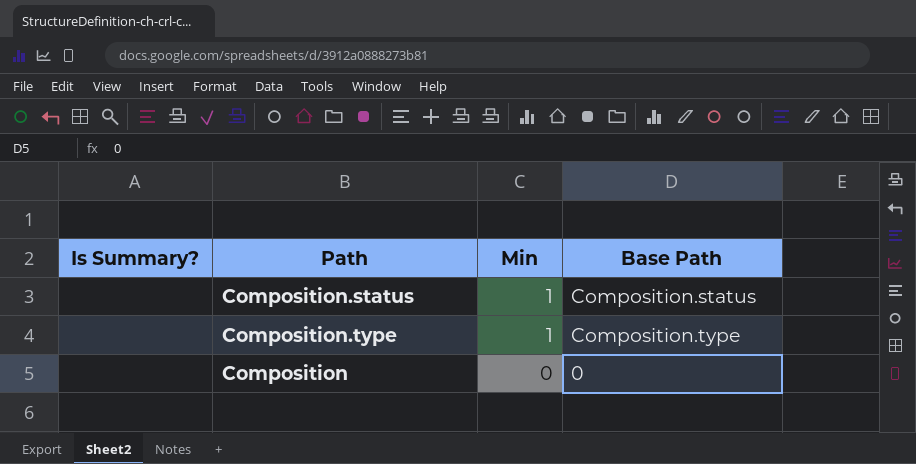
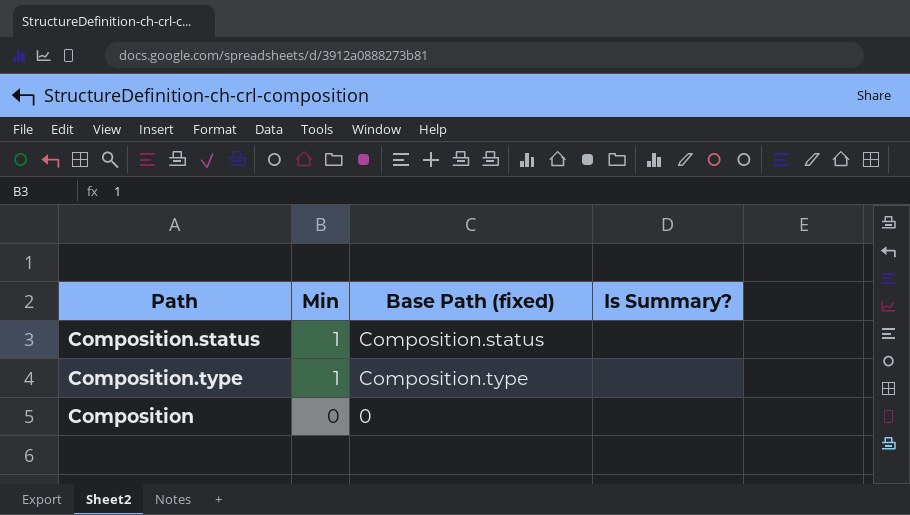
column name: Base Path -> Base Path (fixed)
column Is Summary? | position: 1 -> 4

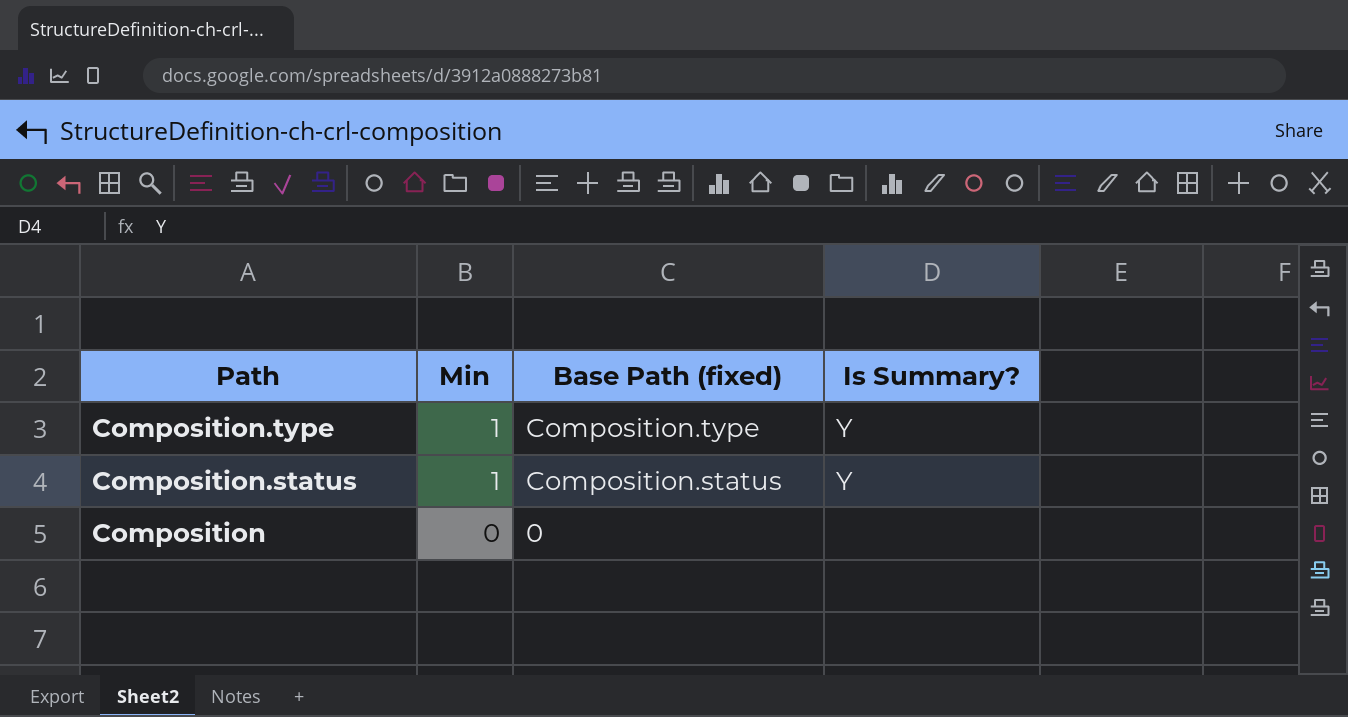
row order: Min descending -> Path descending
Composition.type | Is Summary?: none -> Y
Composition.status | Is Summary?: none -> Y

